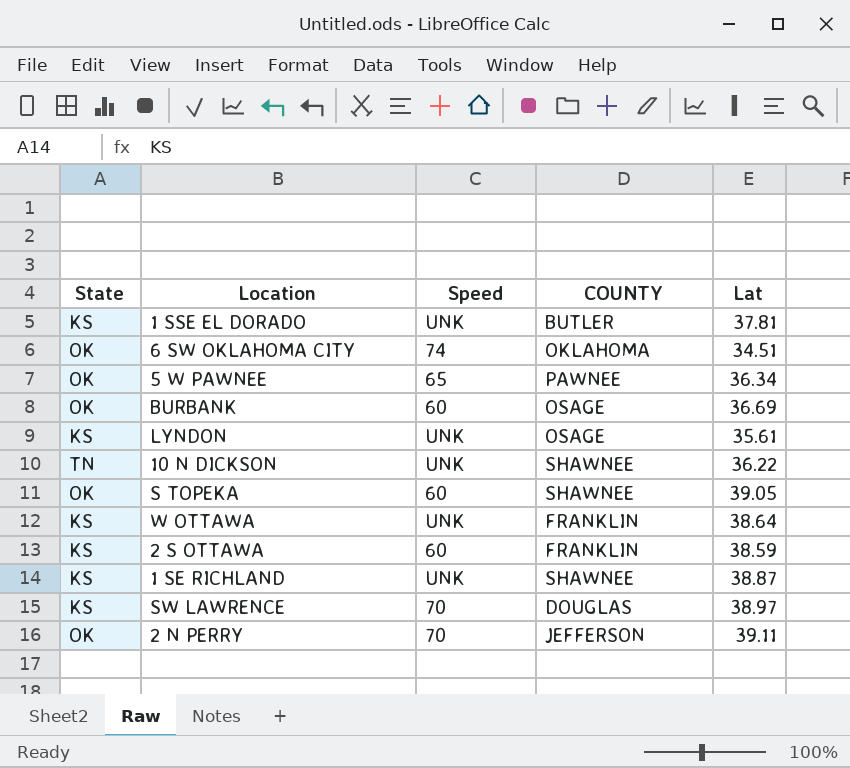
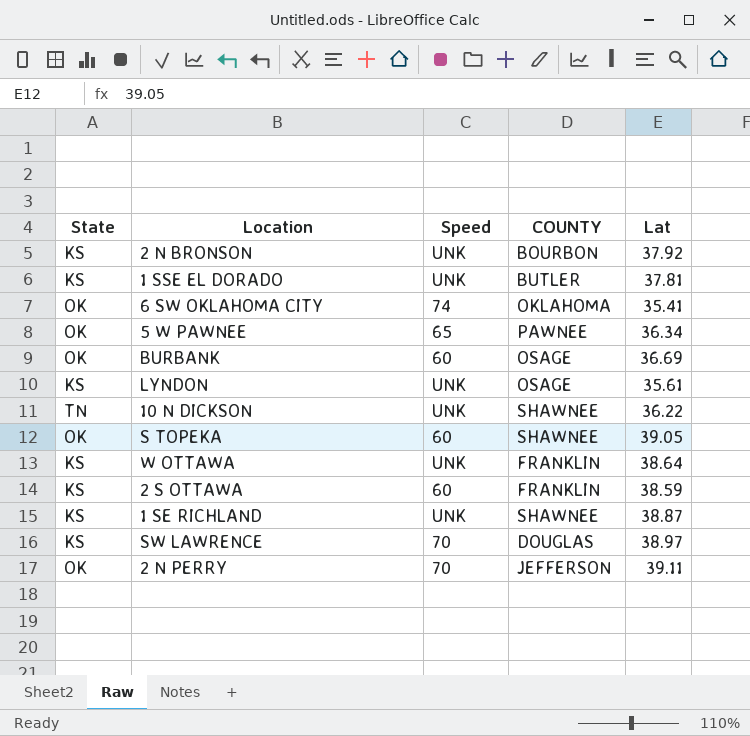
row 2 N BRONSON: none -> KS | UNK | BOURBON | 37.92
6 SW OKLAHOMA CITY | Lat: 34.51 -> 35.41

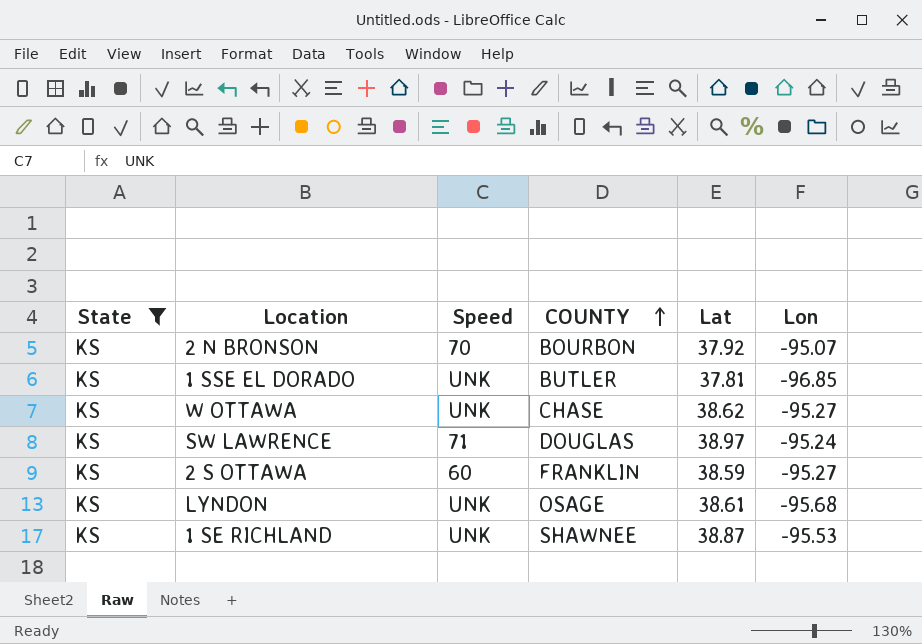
filter: none -> State = KS
row order: none -> COUNTY ascending
column Lon | position: none -> 6
2 N BRONSON | Speed: UNK -> 70
W OTTAWA | COUNTY: FRANKLIN -> CHASE
W OTTAWA | Lat: 38.64 -> 38.62
SW LAWRENCE | Speed: 70 -> 71
LYNDON | Lat: 35.61 -> 38.61

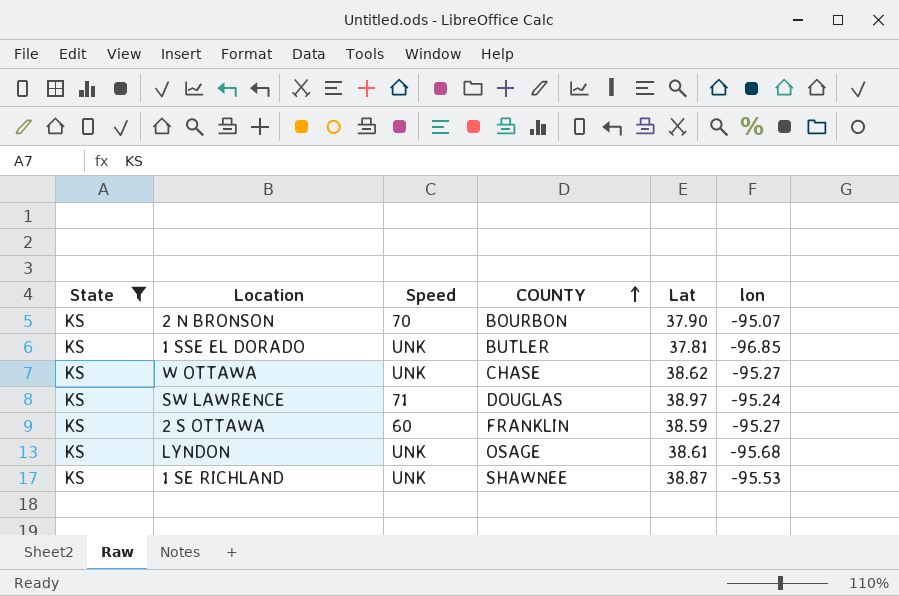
column name: Lon -> lon
2 N BRONSON | Lat: 37.92 -> 37.90

